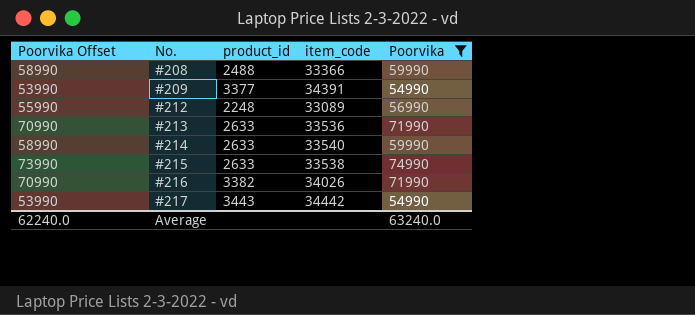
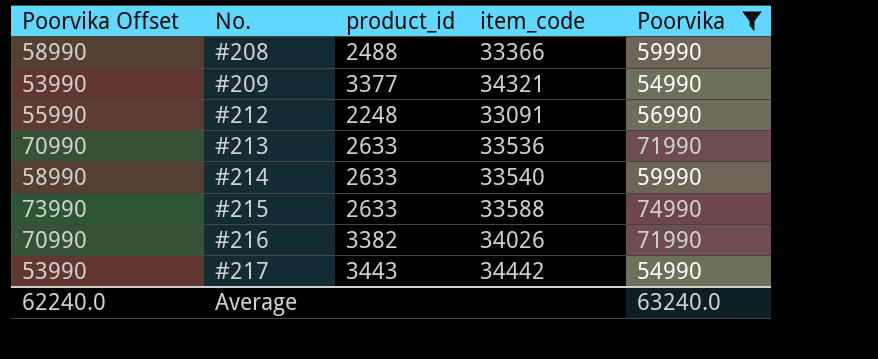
#209 | item_code: 34391 -> 34321
#212 | item_code: 33089 -> 33091
#215 | item_code: 33538 -> 33588

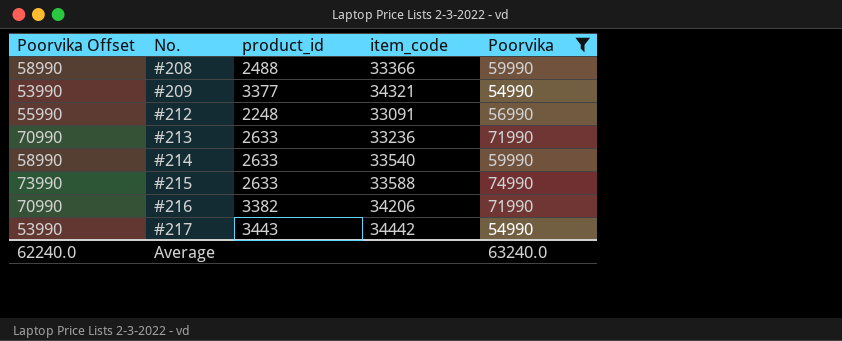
#213 | item_code: 33536 -> 33236
#216 | item_code: 34026 -> 34206

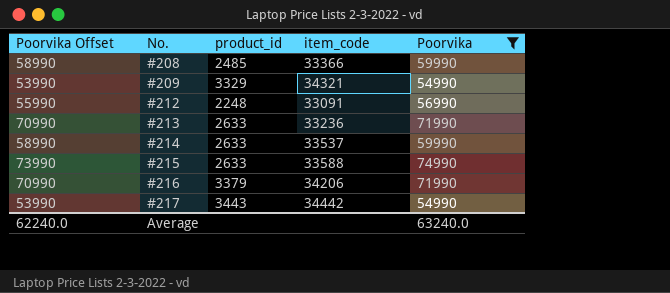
#208 | product_id: 2488 -> 2485
#209 | product_id: 3377 -> 3329
#214 | item_code: 33540 -> 33537
#216 | product_id: 3382 -> 3379

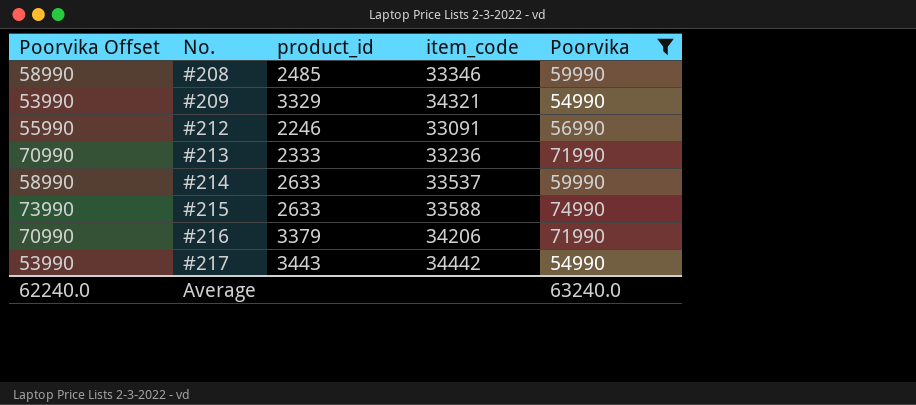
#208 | item_code: 33366 -> 33346
#212 | product_id: 2248 -> 2246
#213 | product_id: 2633 -> 2333

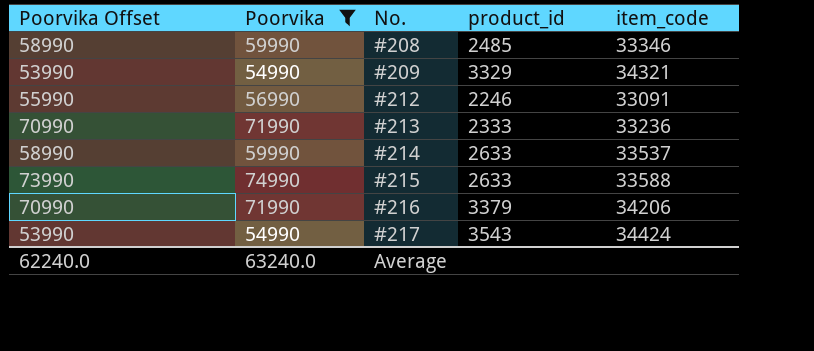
column Poorvika | position: 5 -> 2
#217 | product_id: 3443 -> 3543
#217 | item_code: 34442 -> 34424

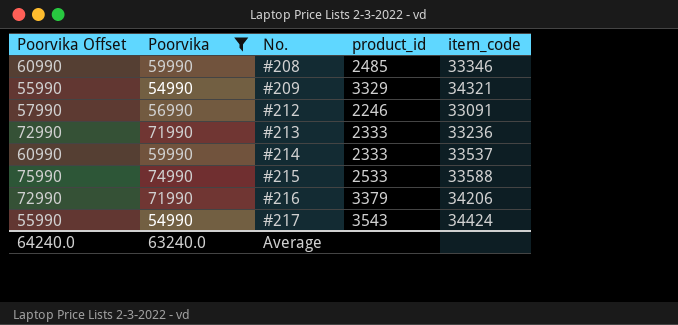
column Poorvika Offset | formula: [Poorvika] - 1000 -> [Poorvika] + 1000
#214 | product_id: 2633 -> 2333
#215 | product_id: 2633 -> 2533
Average | Poorvika Offset: 62240.0 -> 64240.0

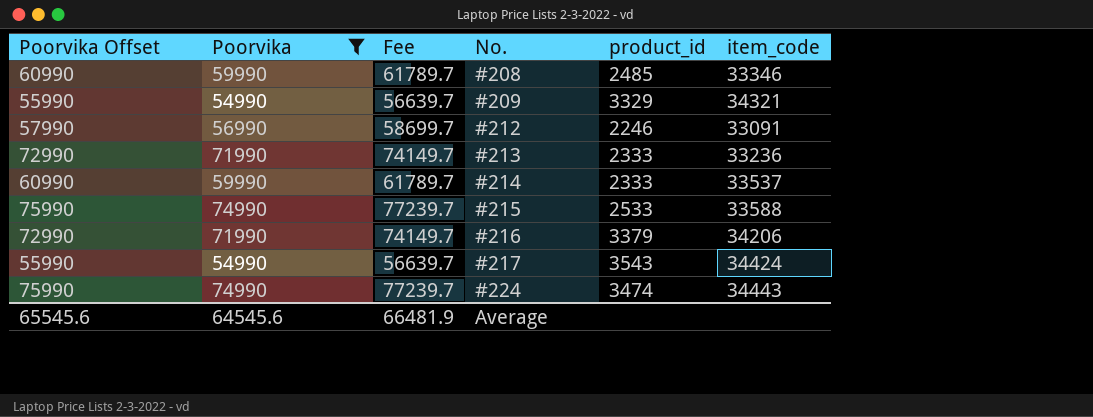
column Fee | formula: none -> [Poorvika] * 1.03
row #224: none -> 75990 | 74990 | 77239.7 | 3474 | 34443
Average | Poorvika Offset: 64240.0 -> 65545.6
Average | Poorvika: 63240.0 -> 64545.6

